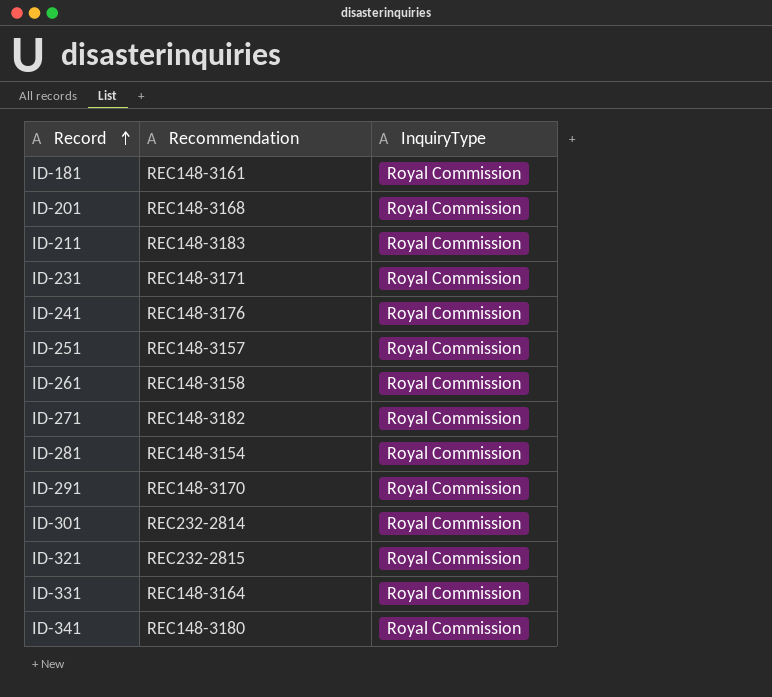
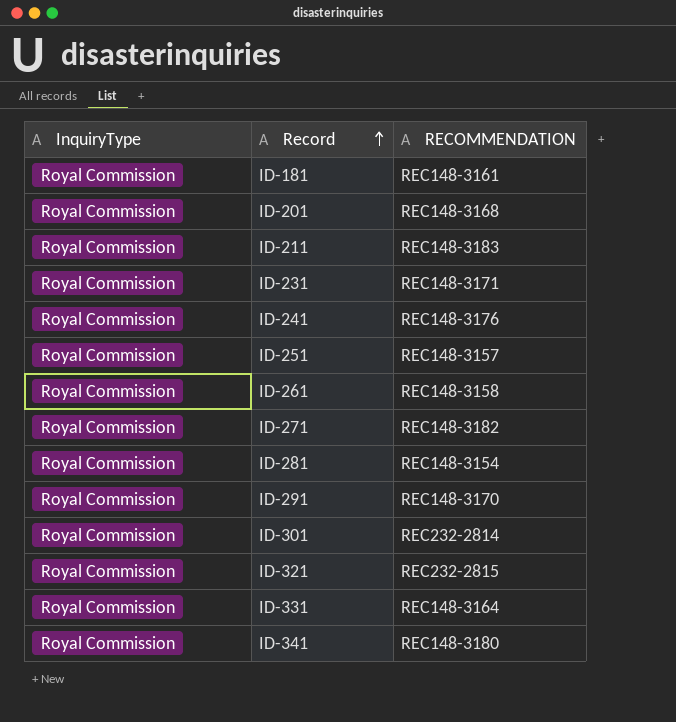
column InquiryType | position: 3 -> 1
column name: Recommendation -> RECOMMENDATION

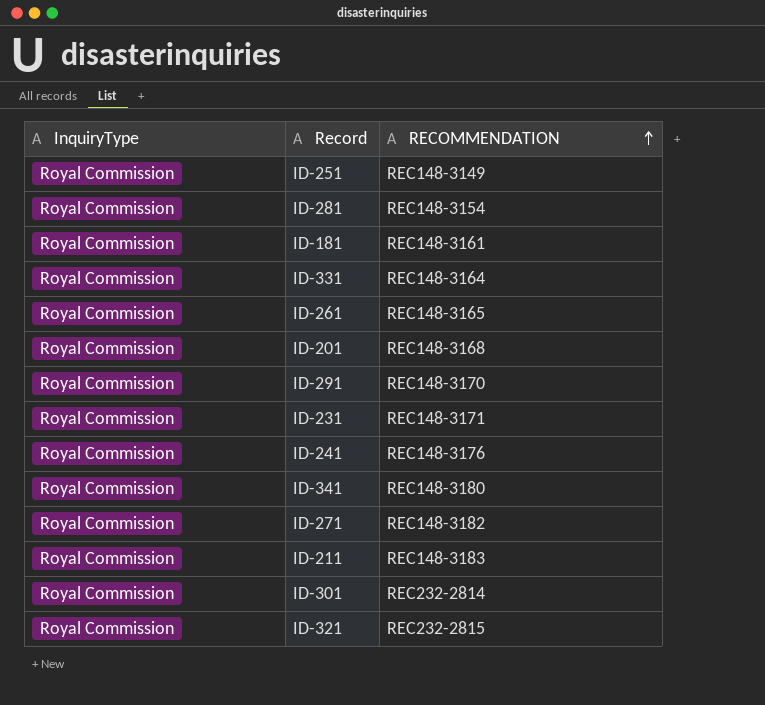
row order: Record ascending -> RECOMMENDATION ascending
ID-251 | RECOMMENDATION: REC148-3157 -> REC148-3149
ID-261 | RECOMMENDATION: REC148-3158 -> REC148-3165

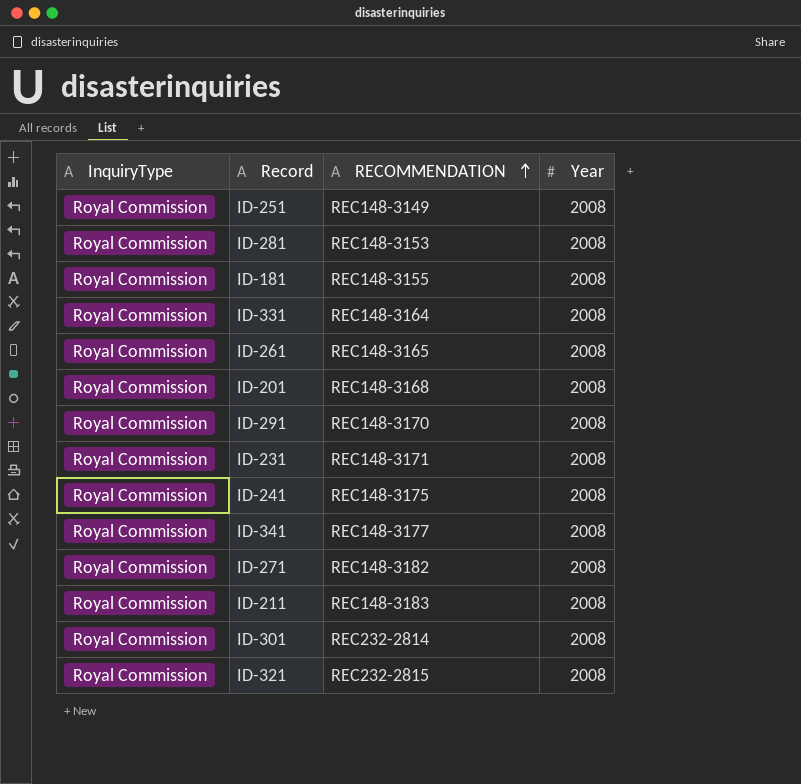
column Year | position: none -> 4
ID-281 | RECOMMENDATION: REC148-3154 -> REC148-3153
ID-181 | RECOMMENDATION: REC148-3161 -> REC148-3155
ID-241 | RECOMMENDATION: REC148-3176 -> REC148-3175
ID-341 | RECOMMENDATION: REC148-3180 -> REC148-3177

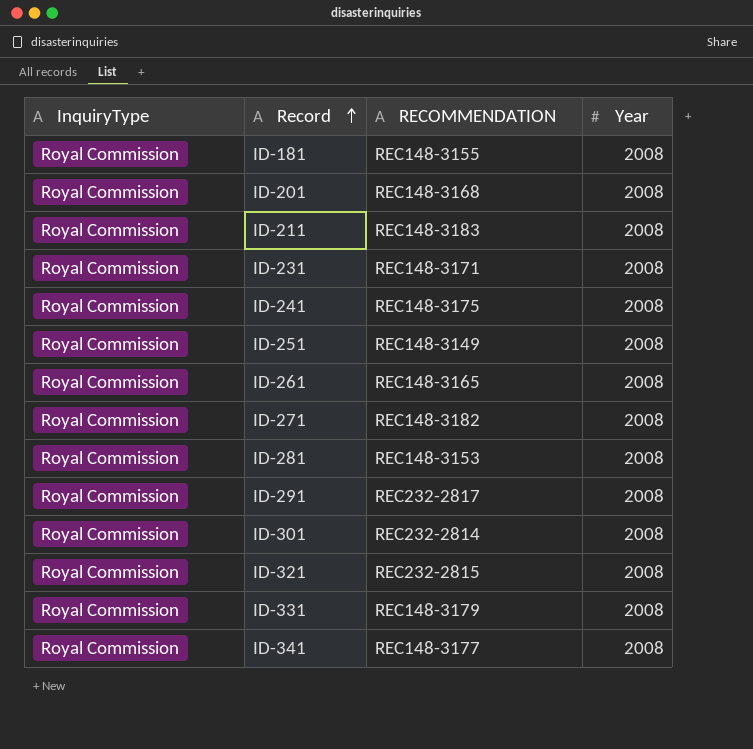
row order: RECOMMENDATION ascending -> Record ascending
ID-291 | RECOMMENDATION: REC148-3170 -> REC232-2817
ID-331 | RECOMMENDATION: REC148-3164 -> REC148-3179

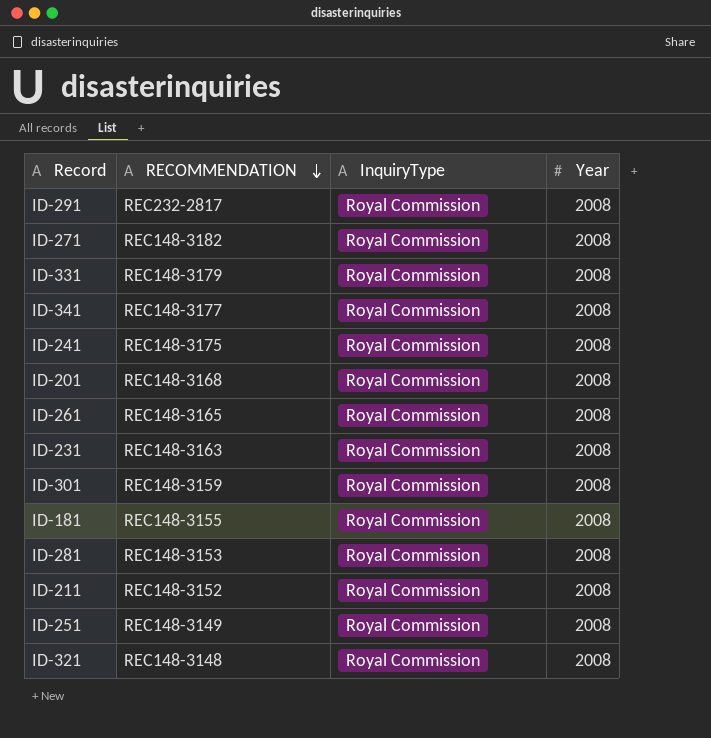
row order: Record ascending -> RECOMMENDATION descending
column InquiryType | position: 1 -> 3
ID-231 | RECOMMENDATION: REC148-3171 -> REC148-3163
ID-301 | RECOMMENDATION: REC232-2814 -> REC148-3159
ID-211 | RECOMMENDATION: REC148-3183 -> REC148-3152
ID-321 | RECOMMENDATION: REC232-2815 -> REC148-3148

